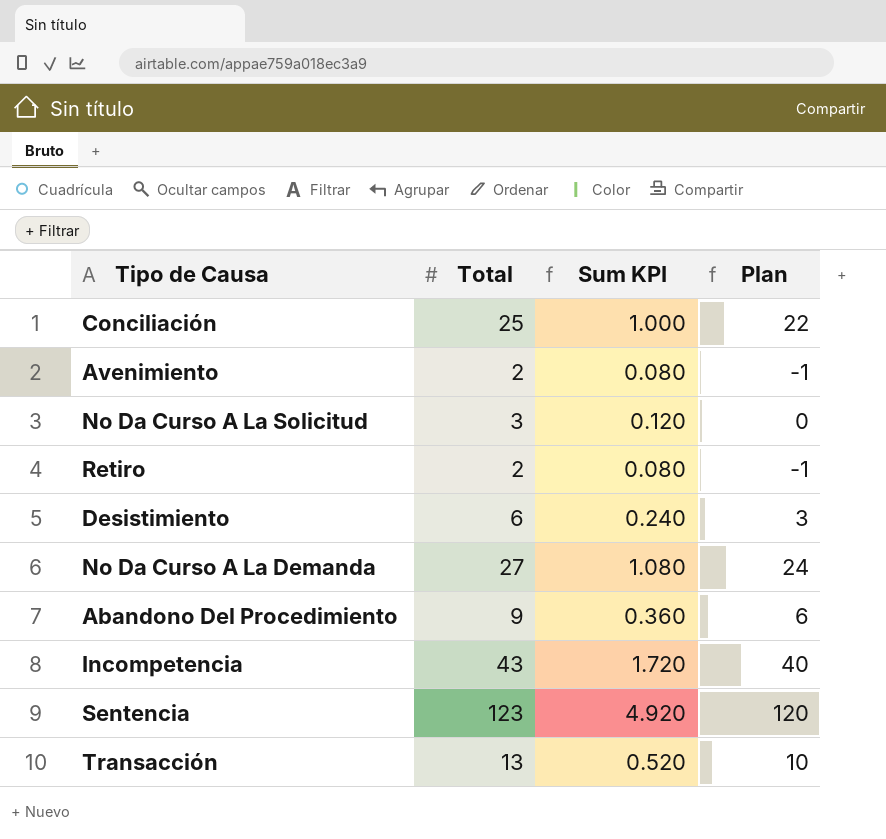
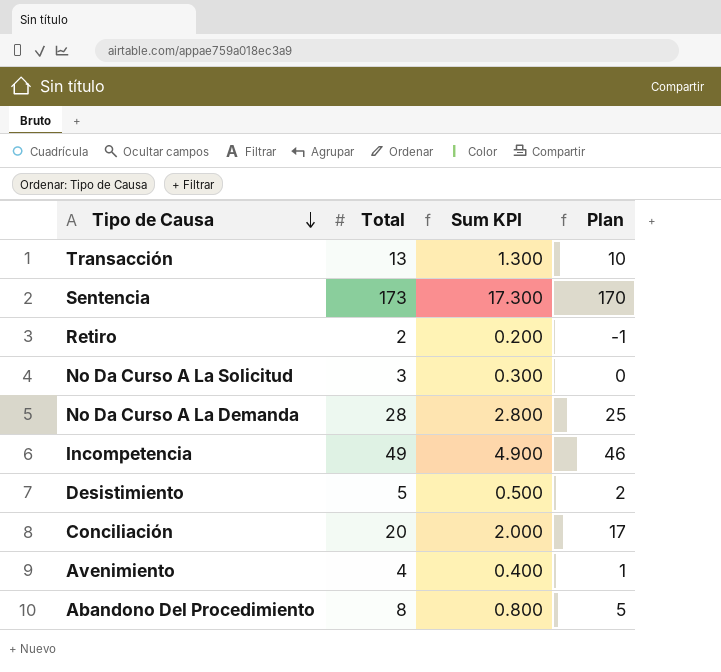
row order: none -> Tipo de Causa descending
column Sum KPI | formula: [Total] * 0.04 -> [Total] * 0.1
Sentencia | Total: 123 -> 173
Sentencia | Plan: 120 -> 170
No Da Curso A La Demanda | Total: 27 -> 28
No Da Curso A La Demanda | Plan: 24 -> 25
Incompetencia | Total: 43 -> 49
Incompetencia | Plan: 40 -> 46
Desistimiento | Total: 6 -> 5
Desistimiento | Plan: 3 -> 2
Conciliación | Total: 25 -> 20
Conciliación | Plan: 22 -> 17
Avenimiento | Total: 2 -> 4
Avenimiento | Plan: -1 -> 1
Abandono Del Procedimiento | Total: 9 -> 8
Abandono Del Procedimiento | Plan: 6 -> 5

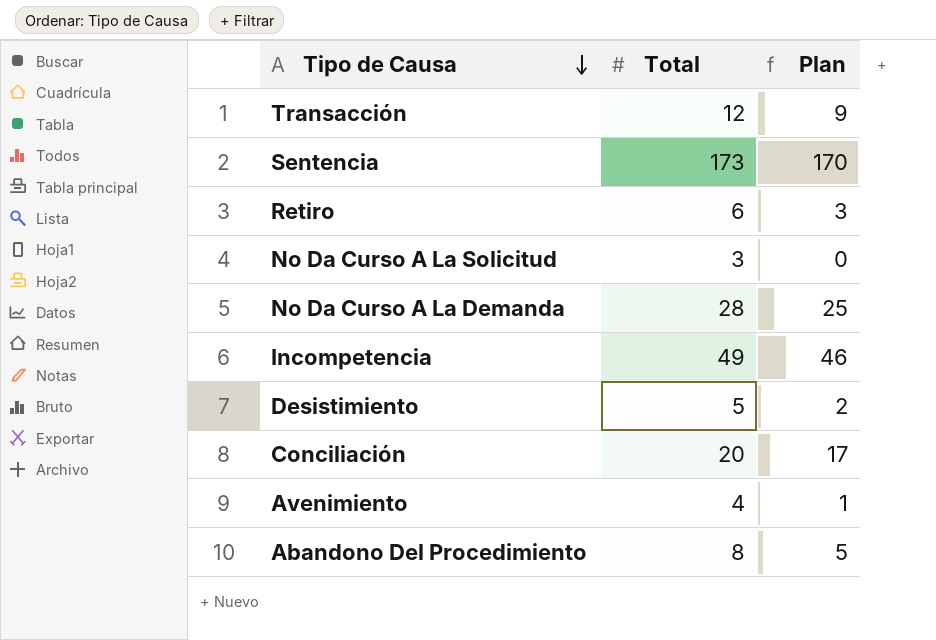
column Sum KPI | formula: [Total] * 0.1 -> none
Transacción | Total: 13 -> 12
Transacción | Plan: 10 -> 9
Retiro | Total: 2 -> 6
Retiro | Plan: -1 -> 3

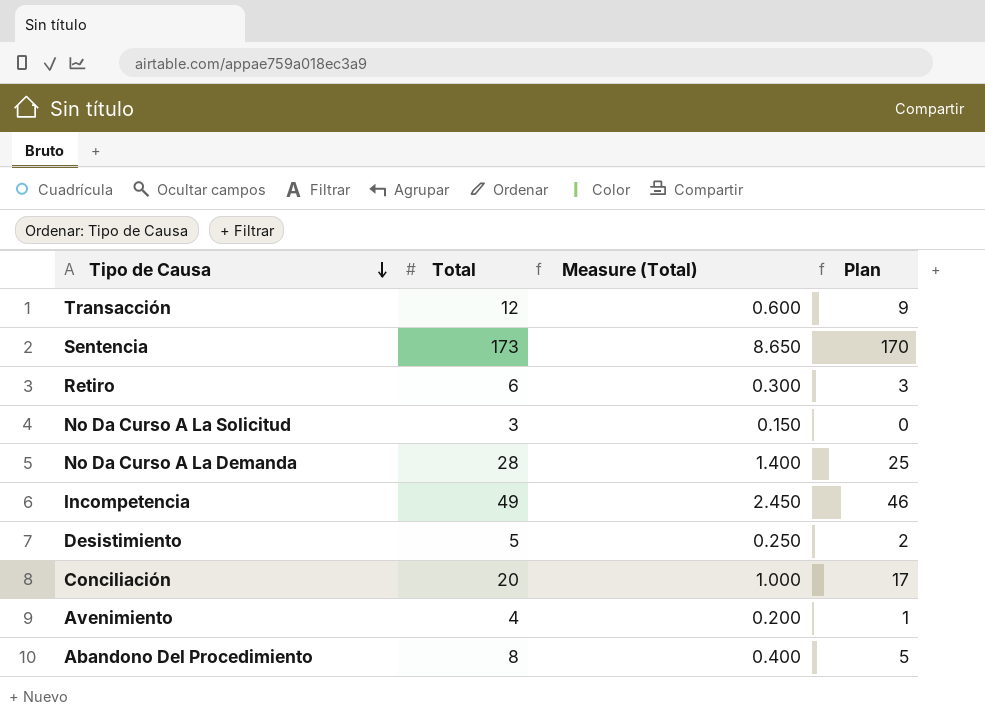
column Measure (Total) | formula: none -> [Total] * 0.05

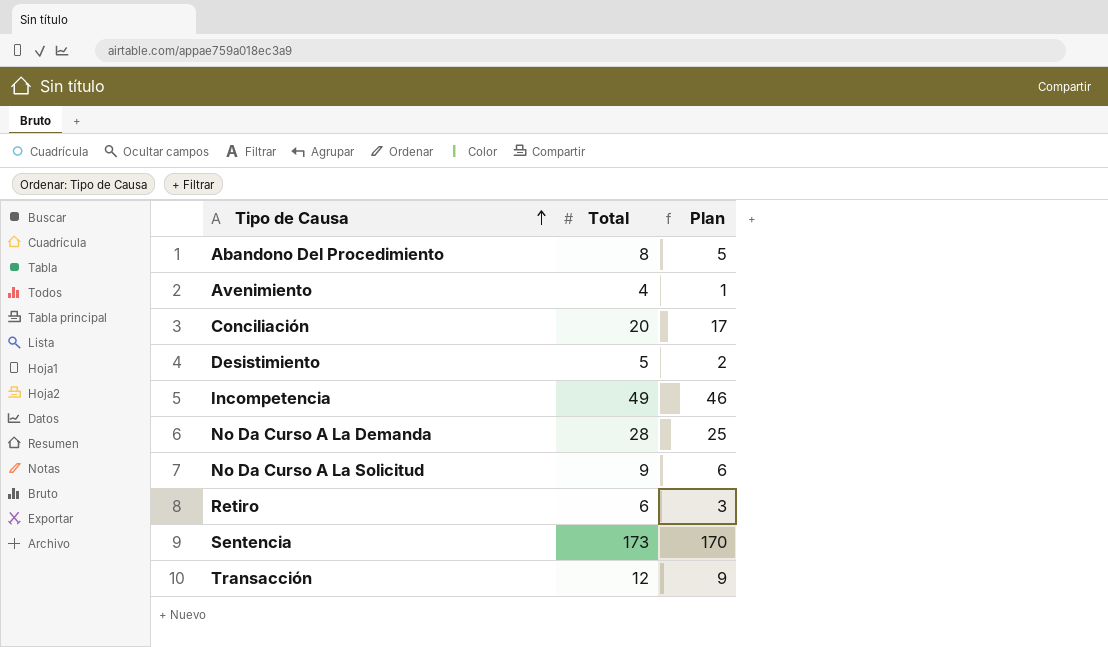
row order: Tipo de Causa descending -> Tipo de Causa ascending
column Measure (Total) | formula: [Total] * 0.05 -> none
No Da Curso A La Solicitud | Total: 3 -> 9
No Da Curso A La Solicitud | Plan: 0 -> 6

